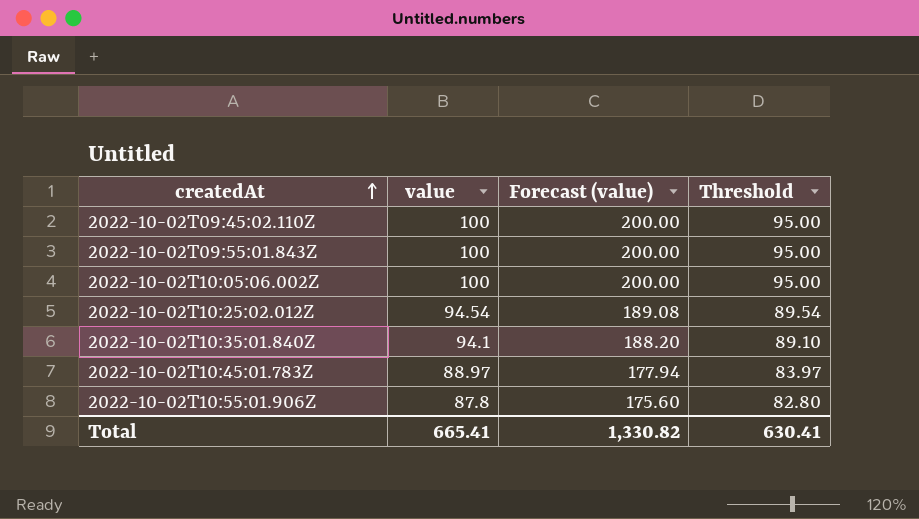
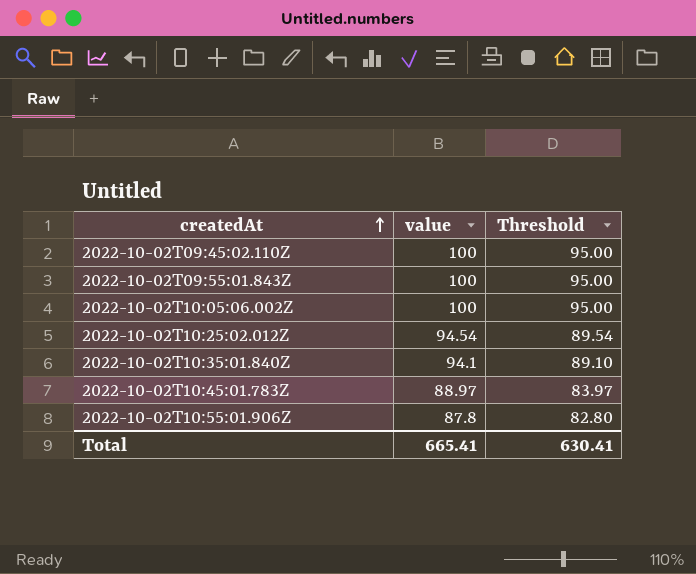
column Forecast (value) | formula: [value] * 2 -> none

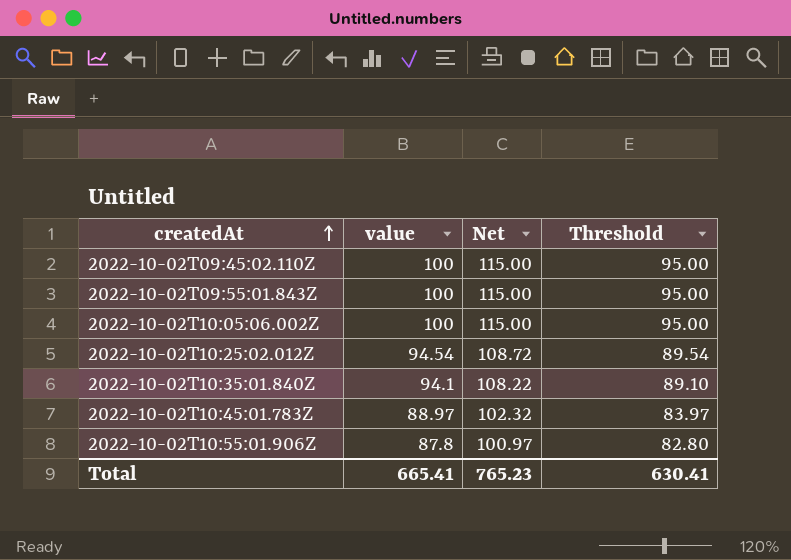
column Net | formula: none -> [value] * 1.15

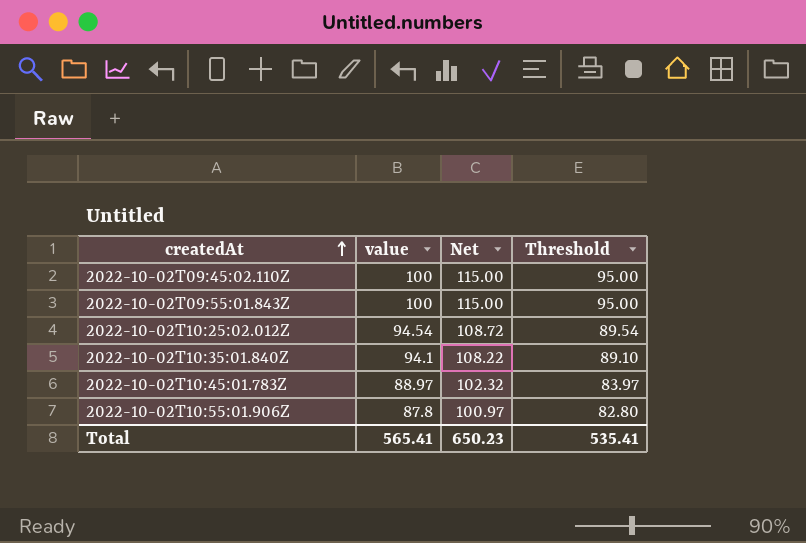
row 2022-10-02T10:05:06.002Z: 100 | 115.00 | 95.00 -> none
Total | value: 665.41 -> 565.41
Total | Net: 765.23 -> 650.23
Total | Threshold: 630.41 -> 535.41

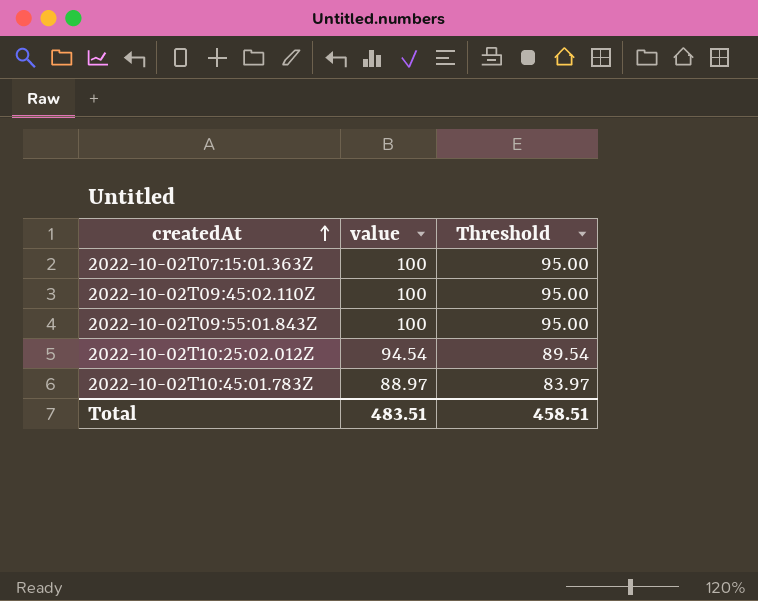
column Net | formula: [value] * 1.15 -> none
row 2022-10-02T10:35:01.840Z: 94.1 | 108.22 | 89.10 -> none
row 2022-10-02T10:55:01.906Z: 87.8 | 100.97 | 82.80 -> none
row 2022-10-02T07:15:01.363Z: none -> 100 | 95.00
Total | value: 565.41 -> 483.51
Total | Threshold: 535.41 -> 458.51

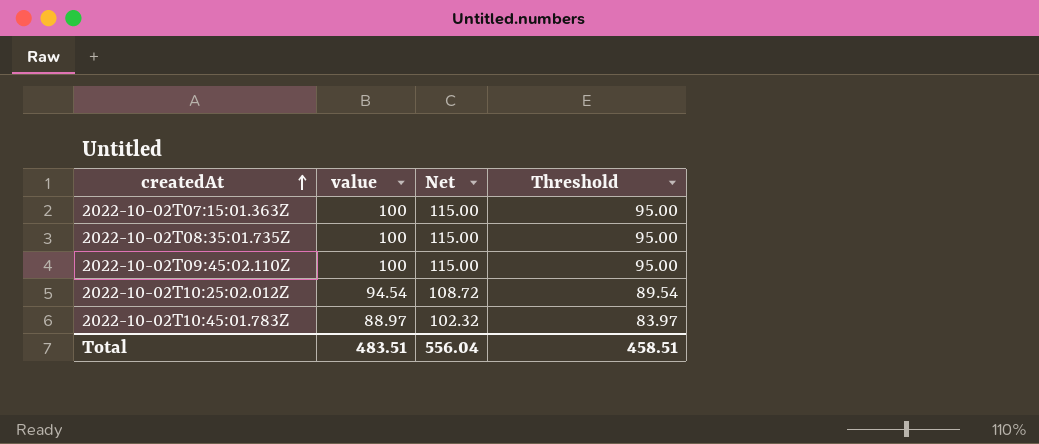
column Net | formula: none -> [value] * 1.15
row 2022-10-02T09:55:01.843Z: 100 | 95.00 -> none
row 2022-10-02T08:35:01.735Z: none -> 100 | 115.00 | 95.00

